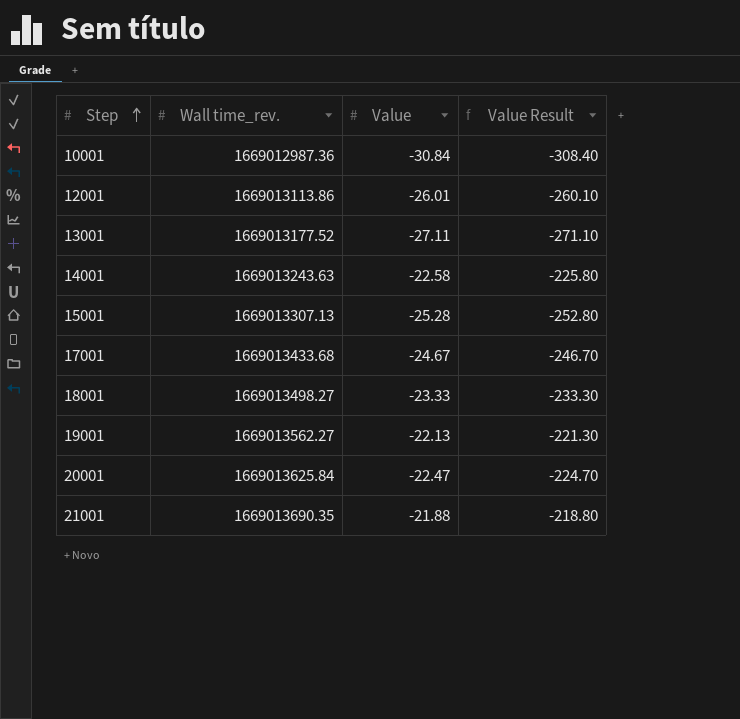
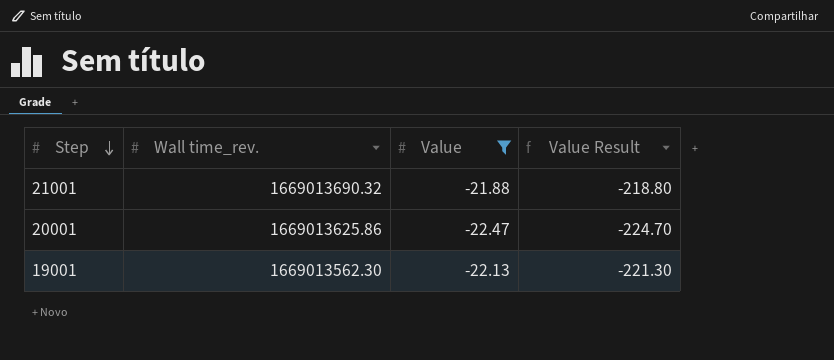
filter: none -> Value >= -22.47
row order: Step ascending -> Step descending
21001 | Wall time_rev.: 1669013690.35 -> 1669013690.32
20001 | Wall time_rev.: 1669013625.84 -> 1669013625.86
19001 | Wall time_rev.: 1669013562.27 -> 1669013562.30

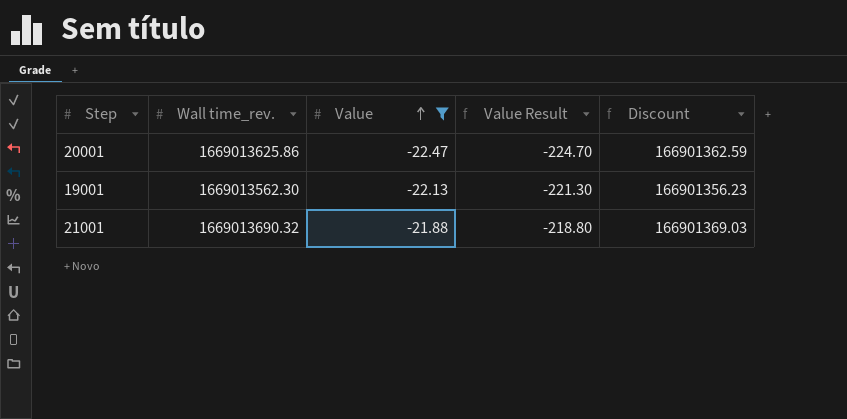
row order: Step descending -> Value ascending
column Discount | formula: none -> [Wall time_rev.] * 0.1

